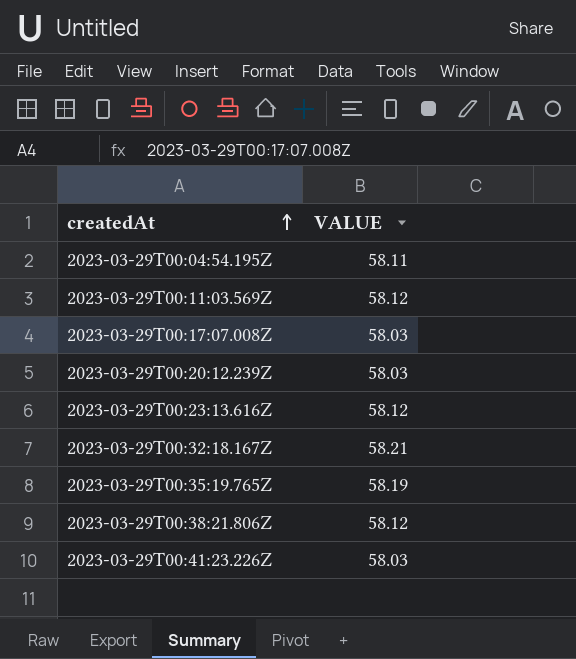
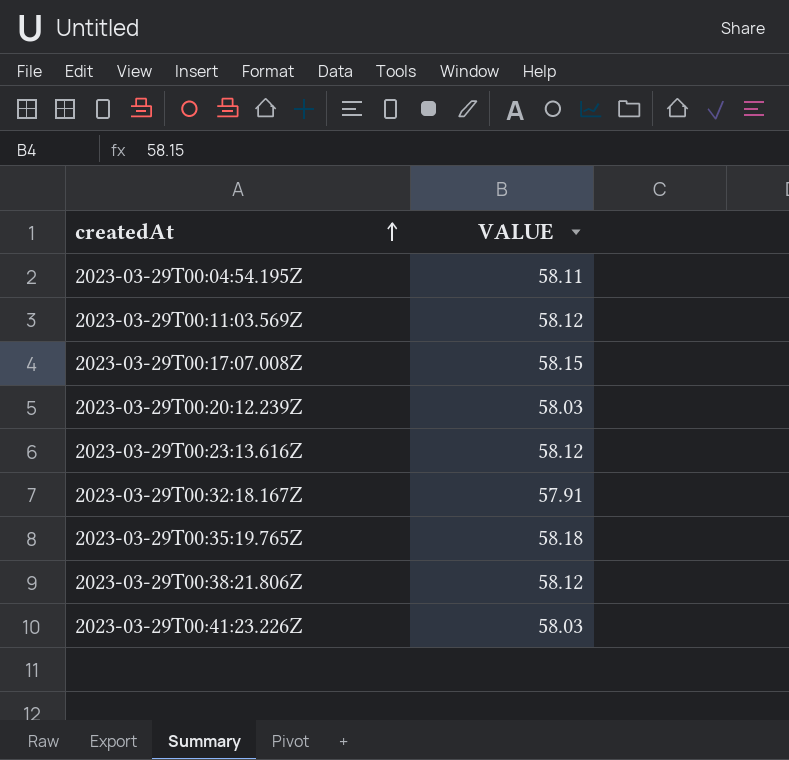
2023-03-29T00:17:07.008Z | VALUE: 58.03 -> 58.15
2023-03-29T00:32:18.167Z | VALUE: 58.21 -> 57.91
2023-03-29T00:35:19.765Z | VALUE: 58.19 -> 58.18

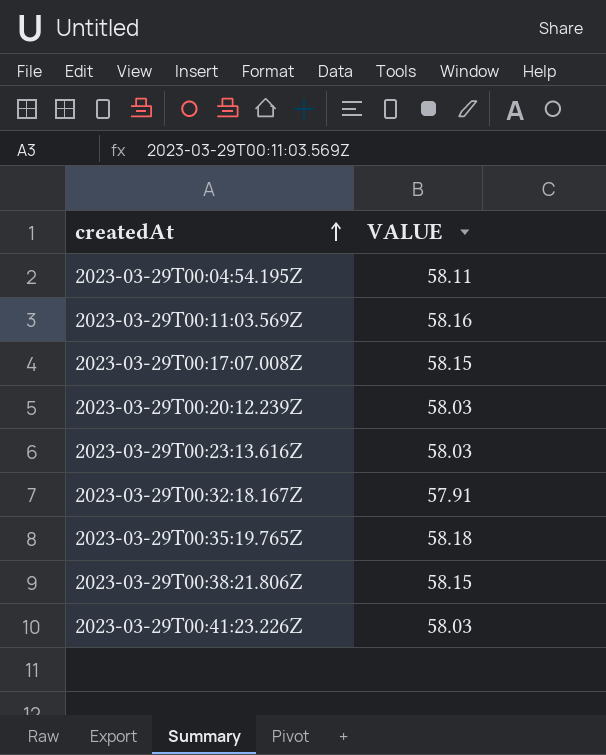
2023-03-29T00:11:03.569Z | VALUE: 58.12 -> 58.16
2023-03-29T00:23:13.616Z | VALUE: 58.12 -> 58.03
2023-03-29T00:38:21.806Z | VALUE: 58.12 -> 58.15

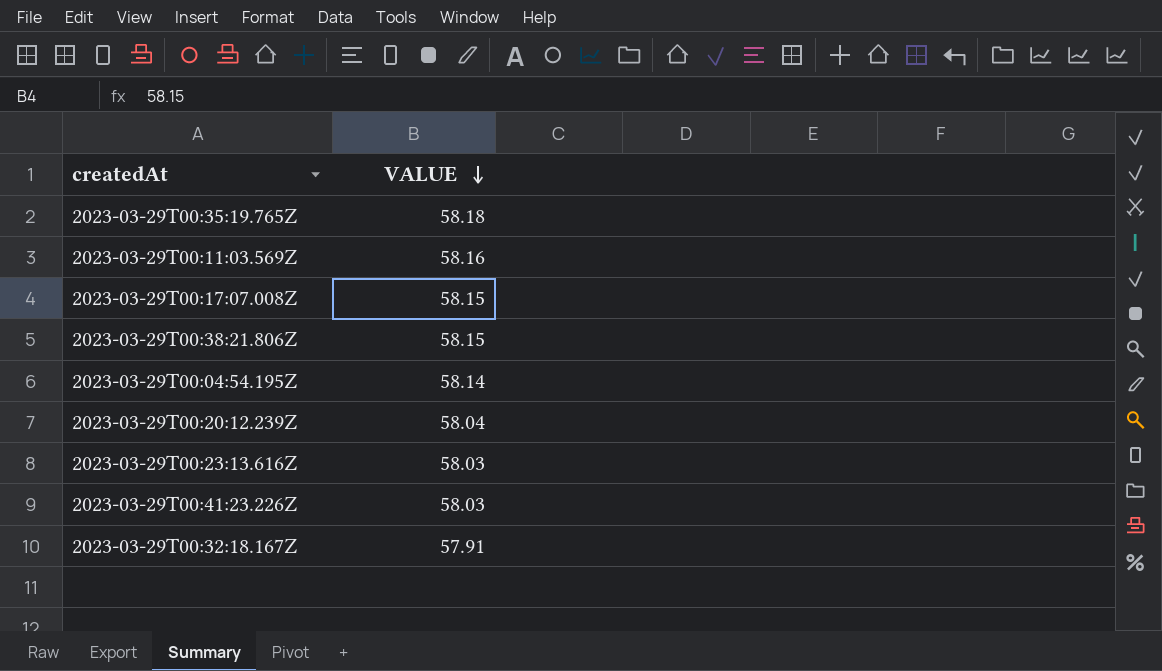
row order: createdAt ascending -> VALUE descending
2023-03-29T00:04:54.195Z | VALUE: 58.11 -> 58.14
2023-03-29T00:20:12.239Z | VALUE: 58.03 -> 58.04

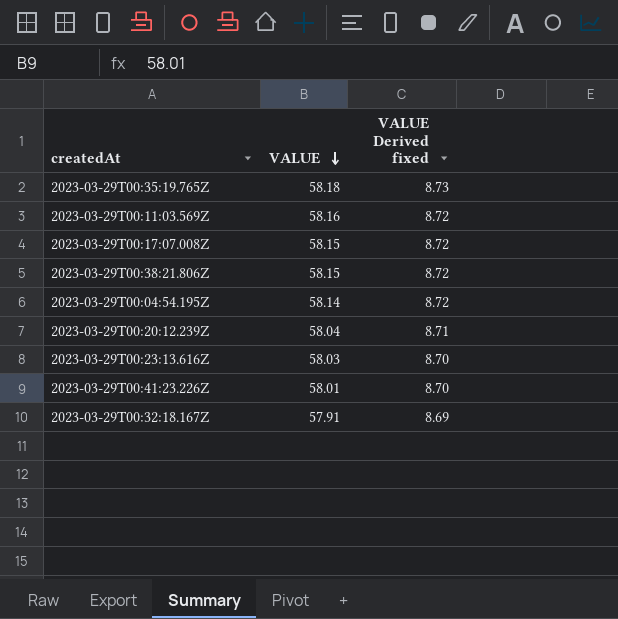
column VALUE Derived fixed | formula: none -> [VALUE] * 0.15
2023-03-29T00:41:23.226Z | VALUE: 58.03 -> 58.01

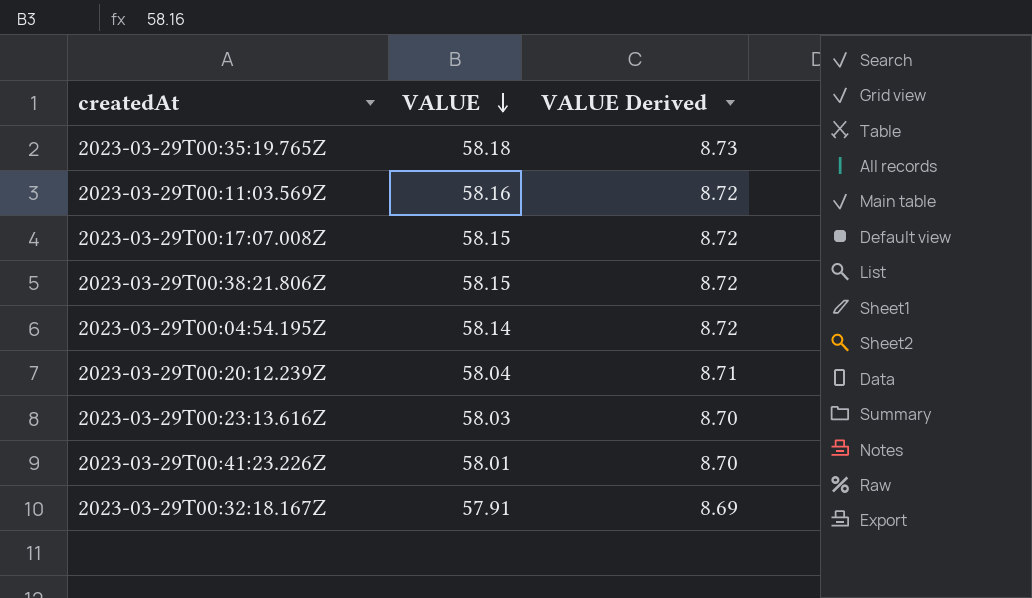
column name: VALUE Derived fixed -> VALUE Derived

